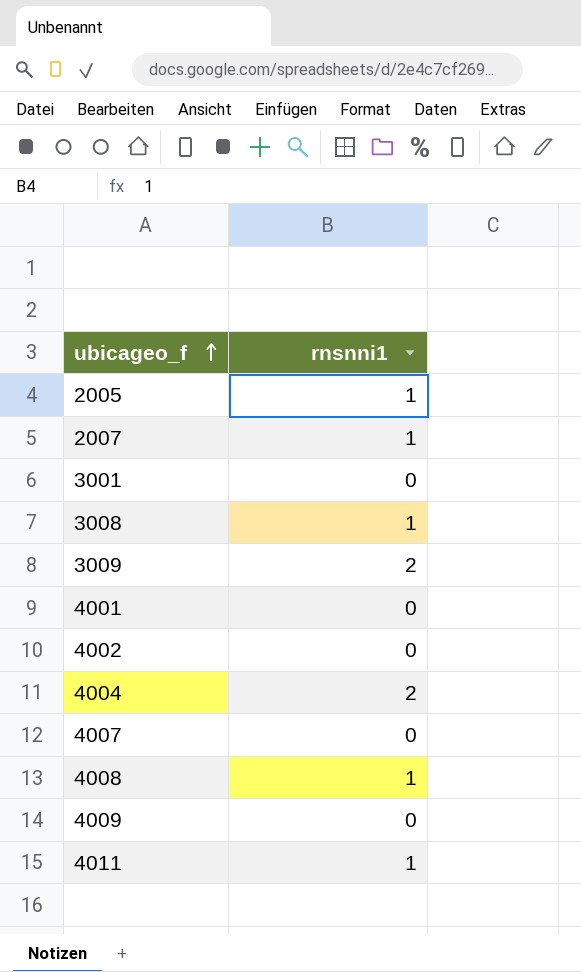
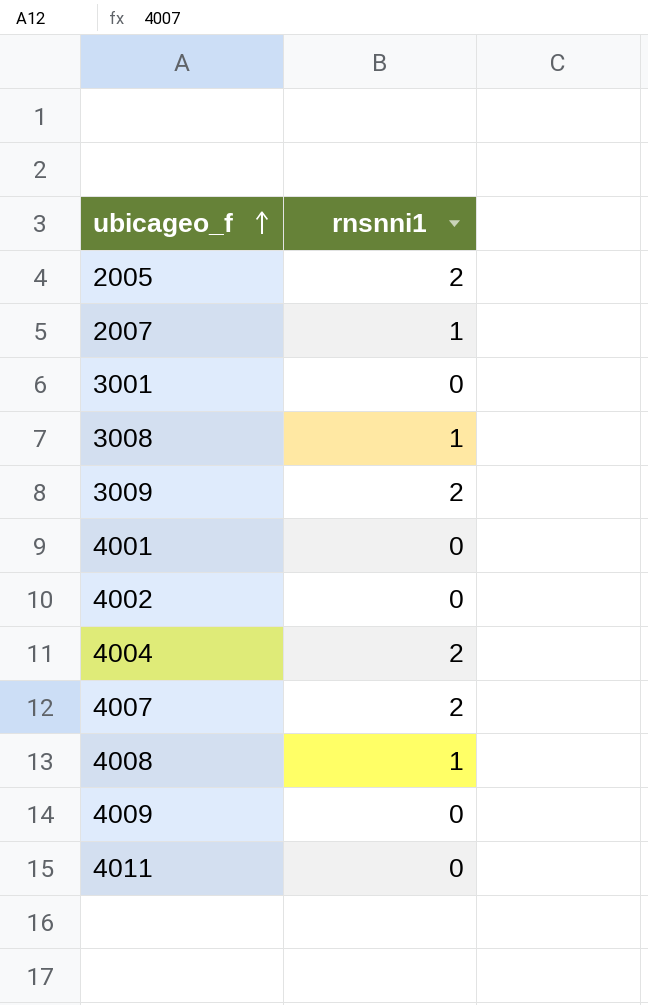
2005 | rnsnni1: 1 -> 2
4007 | rnsnni1: 0 -> 2
4011 | rnsnni1: 1 -> 0

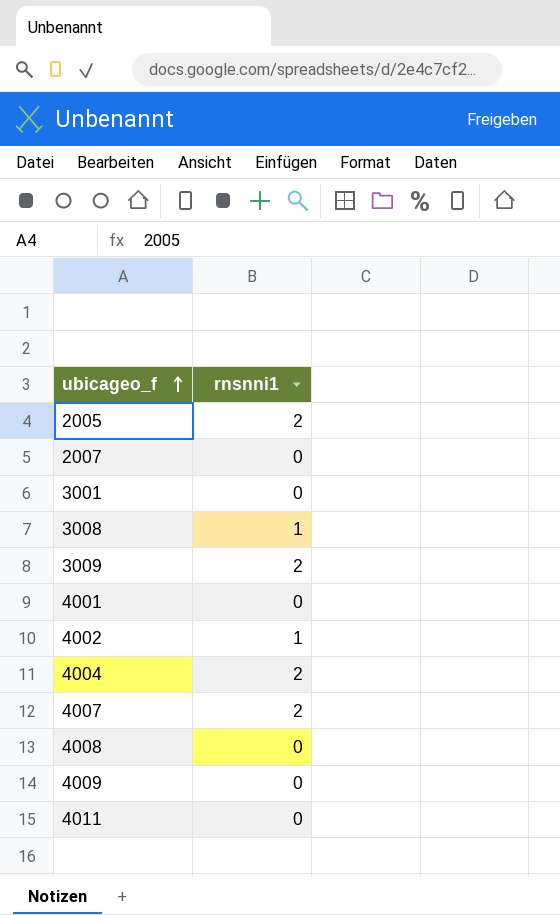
2007 | rnsnni1: 1 -> 0
4002 | rnsnni1: 0 -> 1
4008 | rnsnni1: 1 -> 0

